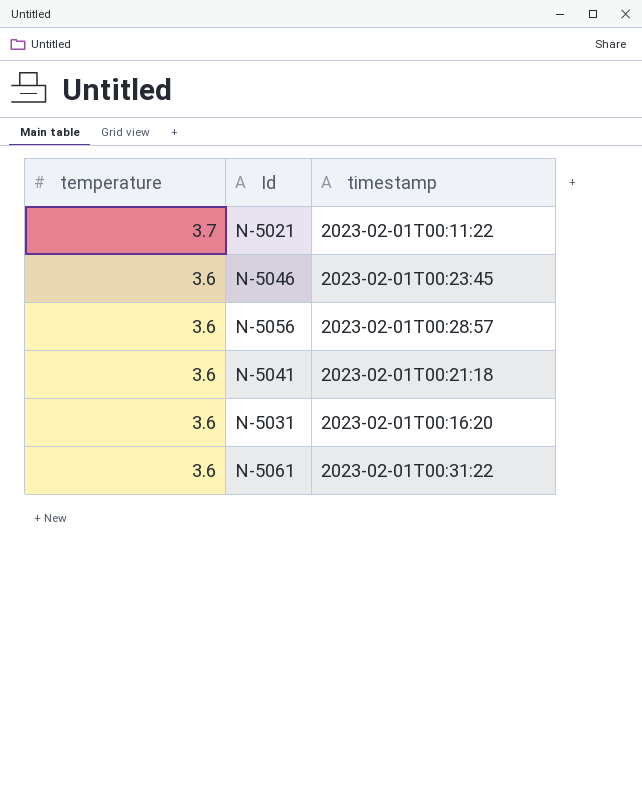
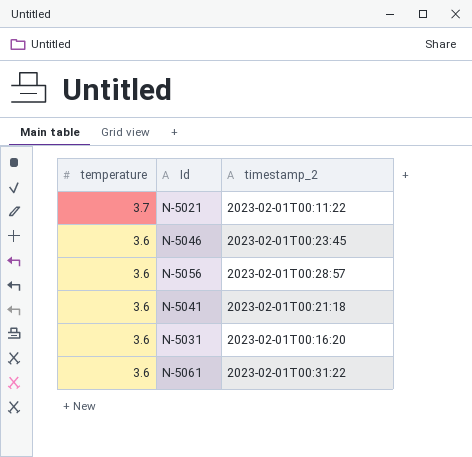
column name: timestamp -> timestamp_2

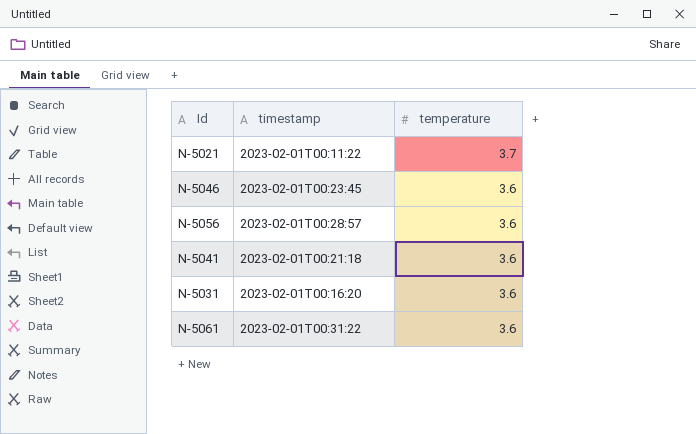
column name: timestamp_2 -> timestamp
column temperature | position: 1 -> 3

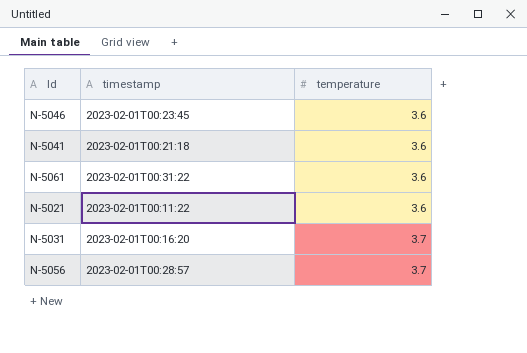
row order: temperature descending -> temperature ascending
N-5021 | temperature: 3.7 -> 3.6
N-5031 | temperature: 3.6 -> 3.7
N-5056 | temperature: 3.6 -> 3.7

